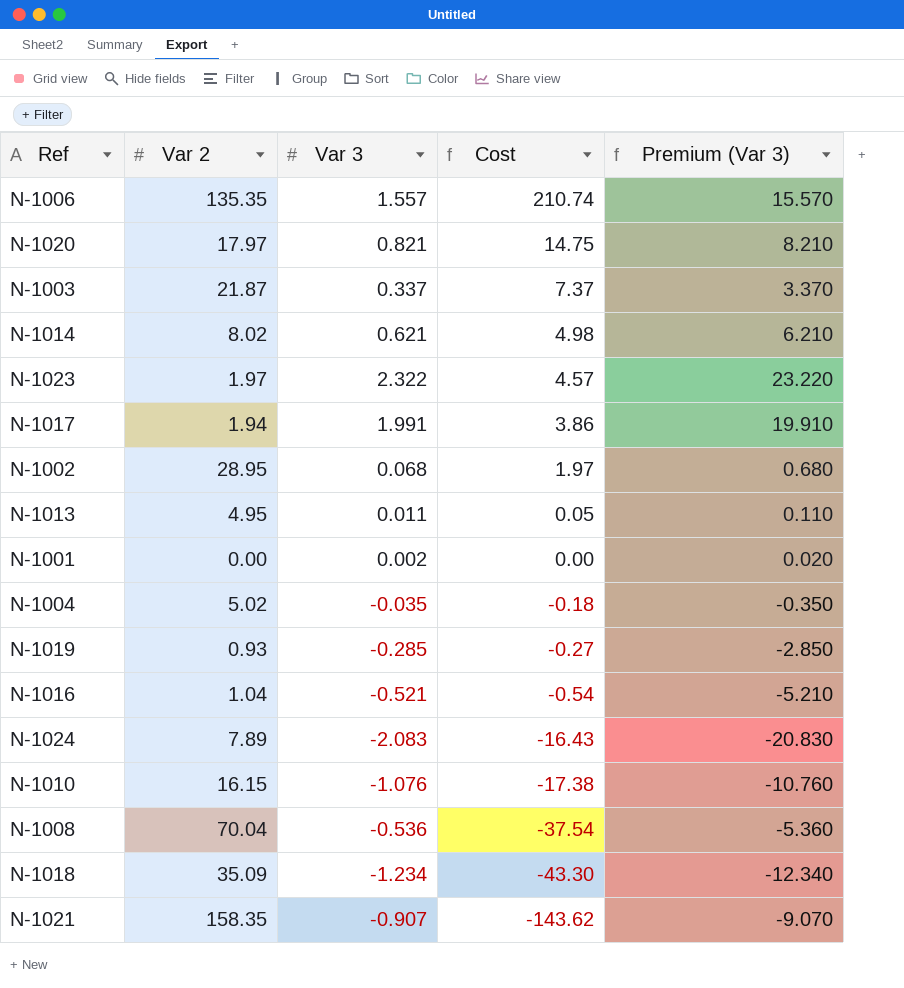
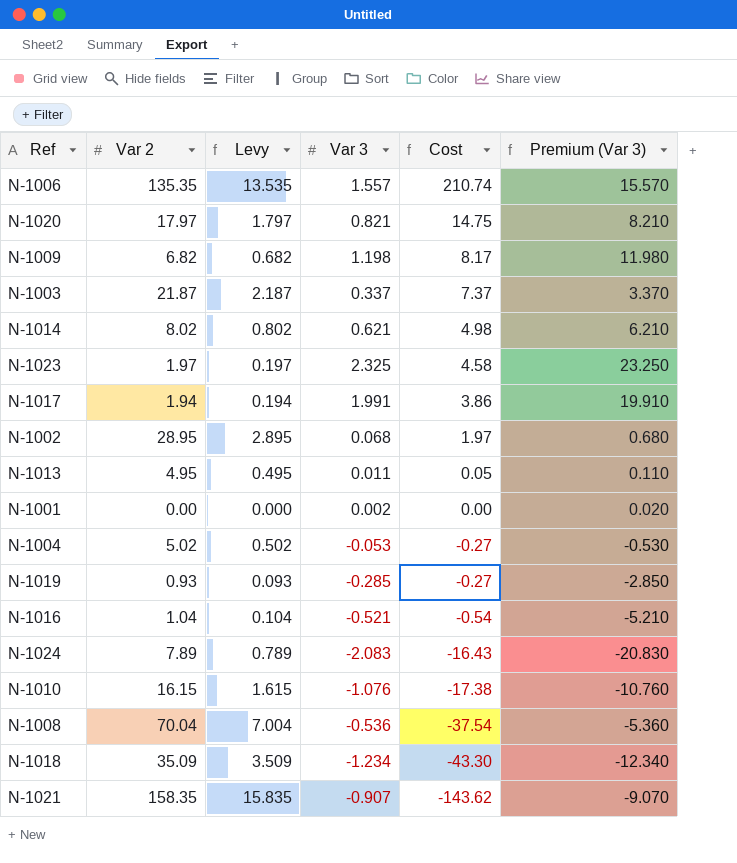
column Levy | formula: none -> [Var 2] * 0.1
row N-1009: none -> 6.82 | 0.682 | 1.198 | 8.17 | 11.980
N-1023 | Var 3: 2.322 -> 2.325
N-1023 | Cost: 4.57 -> 4.58
N-1023 | Premium (Var 3): 23.220 -> 23.250
N-1004 | Var 3: -0.035 -> -0.053
N-1004 | Cost: -0.18 -> -0.27
N-1004 | Premium (Var 3): -0.350 -> -0.530

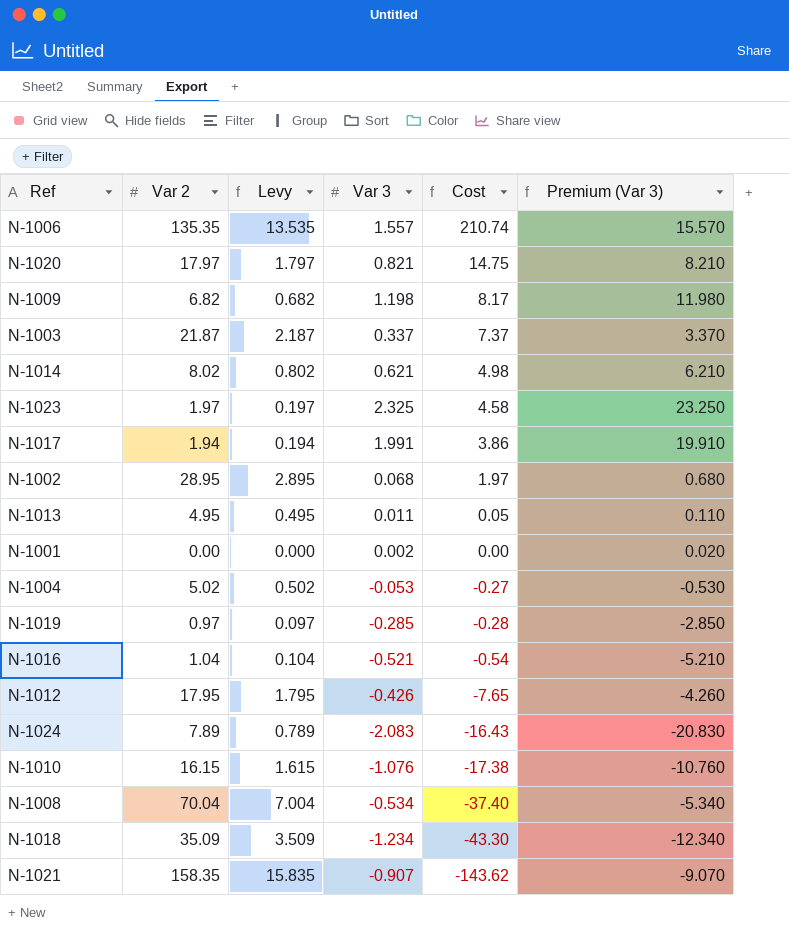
N-1019 | Var 2: 0.93 -> 0.97
N-1019 | Levy: 0.093 -> 0.097
N-1019 | Cost: -0.27 -> -0.28
row N-1012: none -> 17.95 | 1.795 | -0.426 | -7.65 | -4.260
N-1008 | Var 3: -0.536 -> -0.534
N-1008 | Cost: -37.54 -> -37.40
N-1008 | Premium (Var 3): -5.360 -> -5.340

